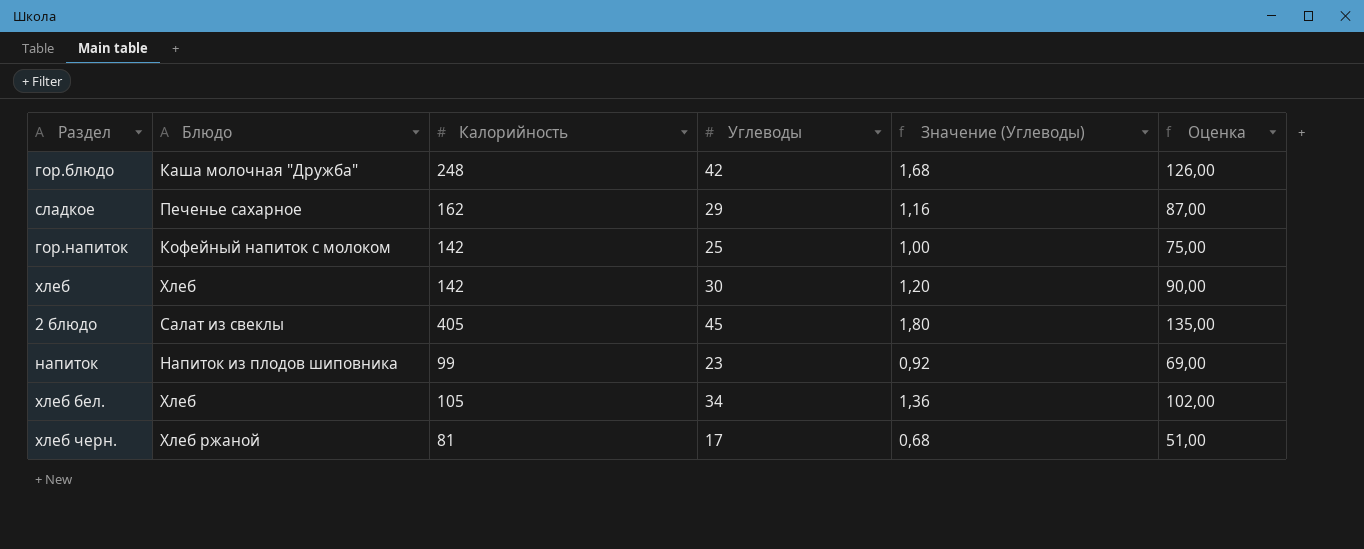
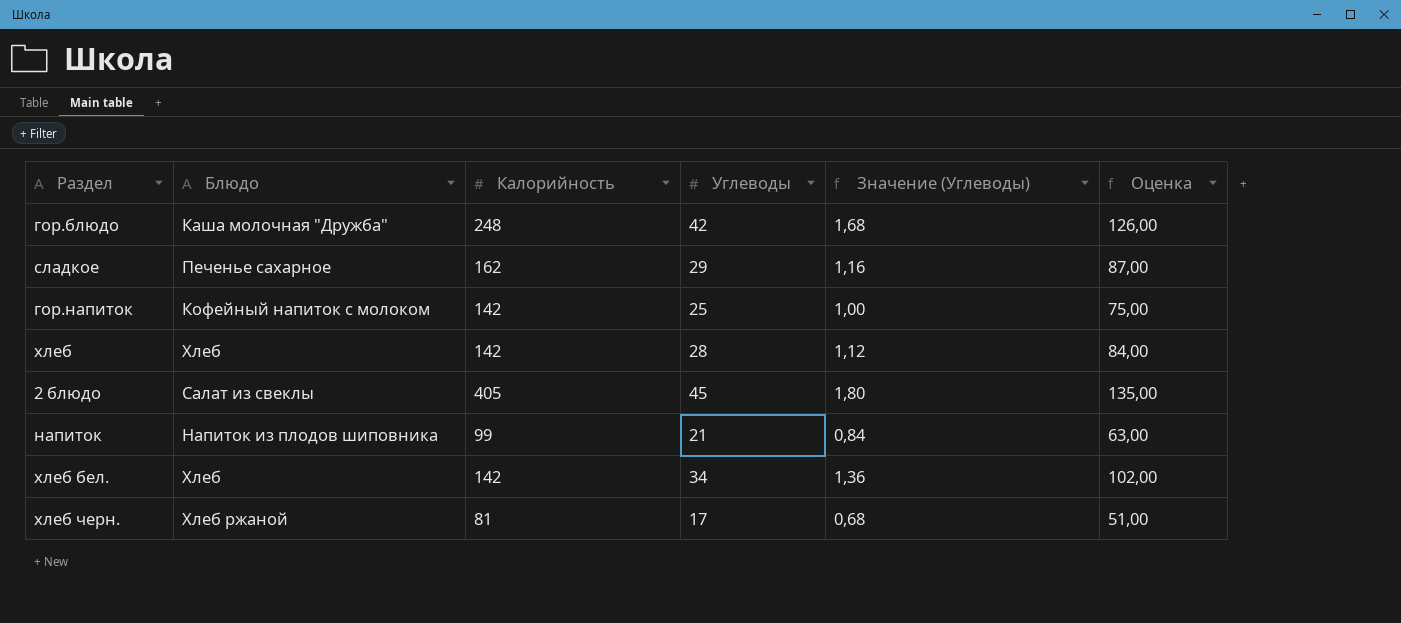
хлеб | Углеводы: 30 -> 28
хлеб | Значение (Углеводы): 1,20 -> 1,12
хлеб | Оценка: 90,00 -> 84,00
напиток | Углеводы: 23 -> 21
напиток | Значение (Углеводы): 0,92 -> 0,84
напиток | Оценка: 69,00 -> 63,00
хлеб бел. | Калорийность: 105 -> 142

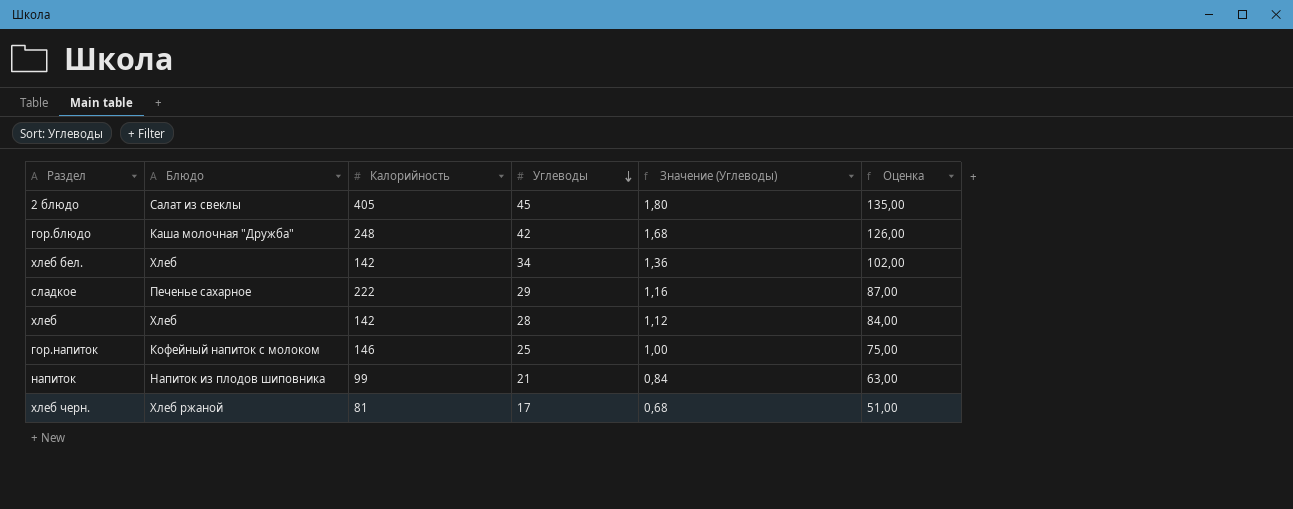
row order: none -> Углеводы descending
сладкое | Калорийность: 162 -> 222
гор.напиток | Калорийность: 142 -> 146

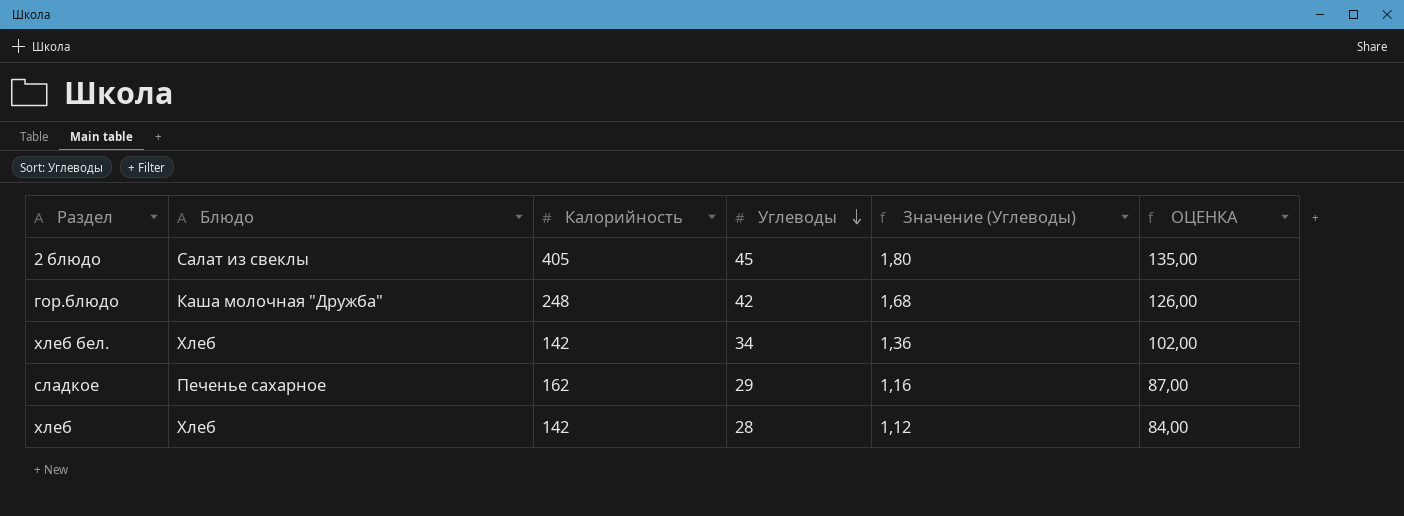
column name: Оценка -> ОЦЕНКА
row гор.напиток: Кофейный напиток с молоком | 146 | 25 | 1,00 | 75,00 -> none
row напиток: Напиток из плодов шиповника | 99 | 21 | 0,84 | 63,00 -> none
row хлеб черн.: Хлеб ржаной | 81 | 17 | 0,68 | 51,00 -> none
сладкое | Калорийность: 222 -> 162

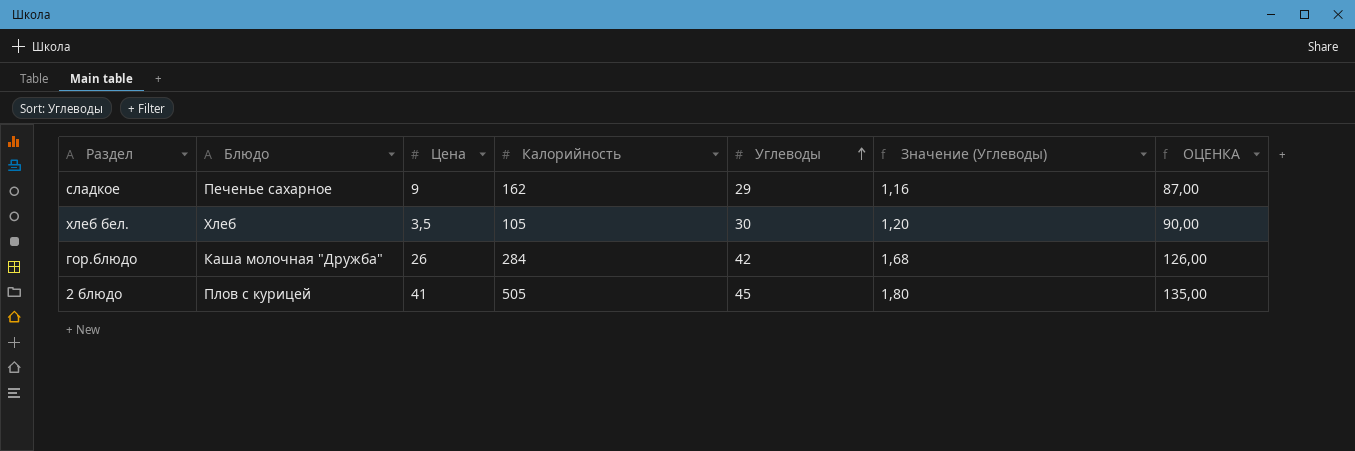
row order: Углеводы descending -> Углеводы ascending
column Цена | position: none -> 3
row хлеб: Хлеб | 142 | 28 | 1,12 | 84,00 -> none
хлеб бел. | Калорийность: 142 -> 105
хлеб бел. | Углеводы: 34 -> 30
хлеб бел. | Значение (Углеводы): 1,36 -> 1,20
хлеб бел. | ОЦЕНКА: 102,00 -> 90,00
гор.блюдо | Калорийность: 248 -> 284
2 блюдо | Блюдо: Салат из свеклы -> Плов с курицей
2 блюдо | Калорийность: 405 -> 505

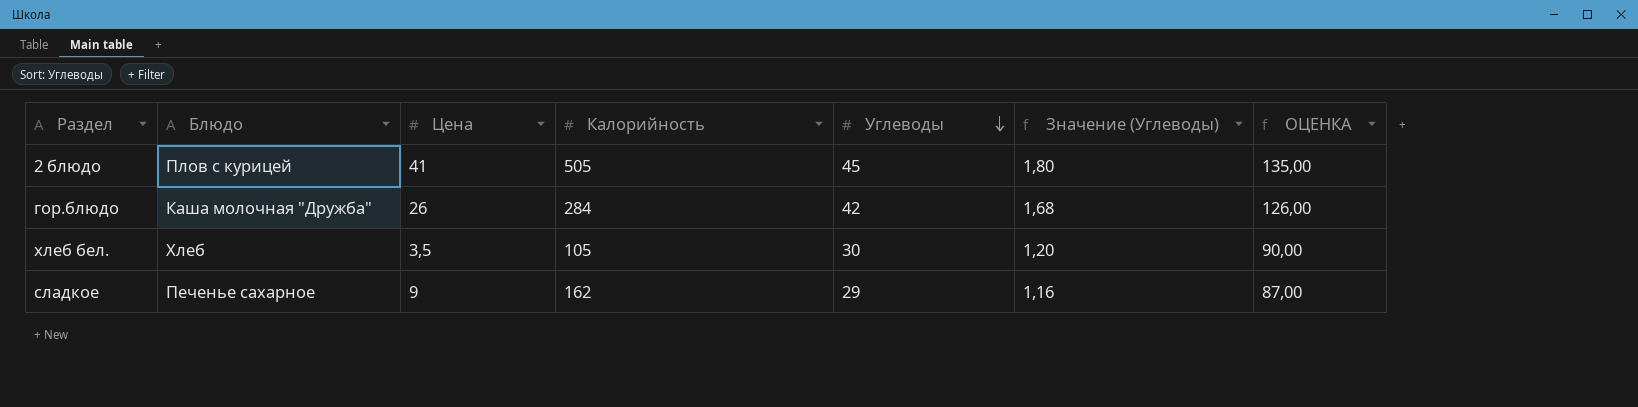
row order: Углеводы ascending -> Углеводы descending

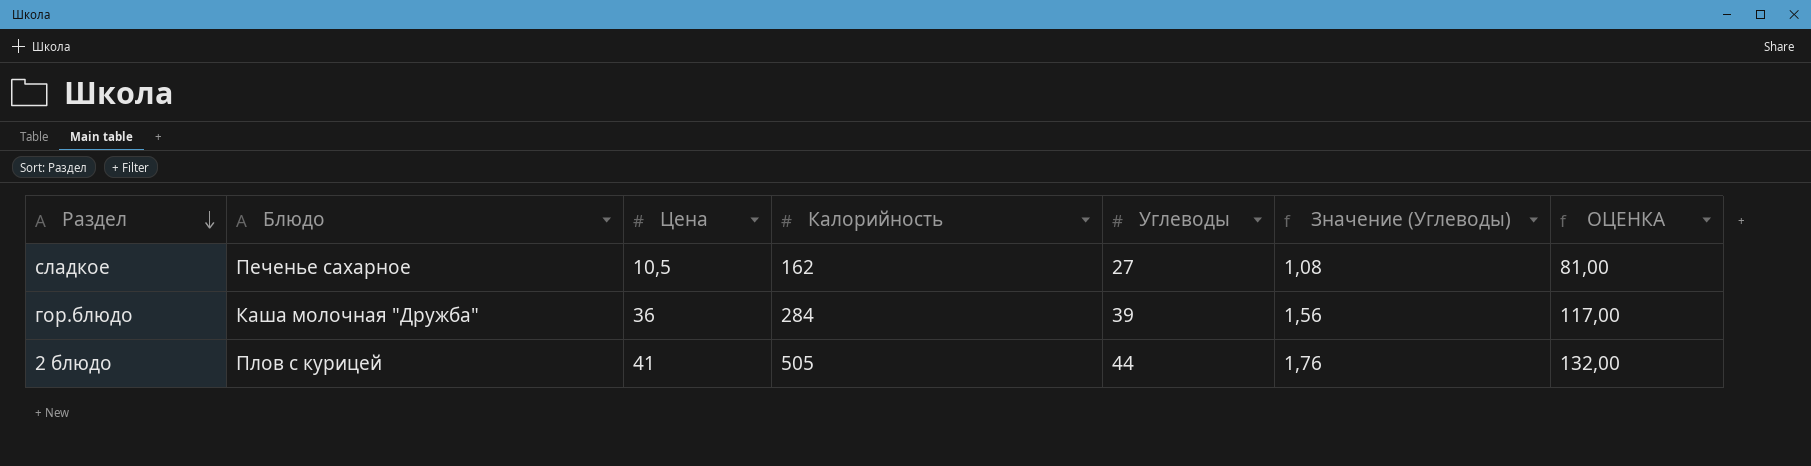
row order: Углеводы descending -> Раздел descending
row хлеб бел.: Хлеб | 3,5 | 105 | 30 | 1,20 | 90,00 -> none
сладкое | Цена: 9 -> 10,5
сладкое | Углеводы: 29 -> 27
сладкое | Значение (Углеводы): 1,16 -> 1,08
сладкое | ОЦЕНКА: 87,00 -> 81,00
гор.блюдо | Цена: 26 -> 36
гор.блюдо | Углеводы: 42 -> 39
гор.блюдо | Значение (Углеводы): 1,68 -> 1,56
гор.блюдо | ОЦЕНКА: 126,00 -> 117,00
2 блюдо | Углеводы: 45 -> 44
2 блюдо | Значение (Углеводы): 1,80 -> 1,76
2 блюдо | ОЦЕНКА: 135,00 -> 132,00

